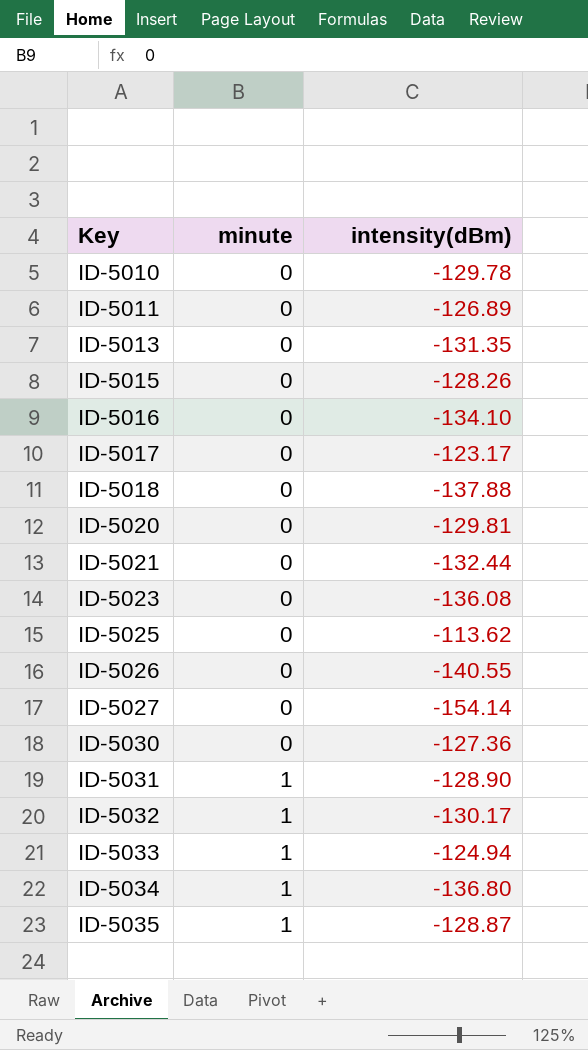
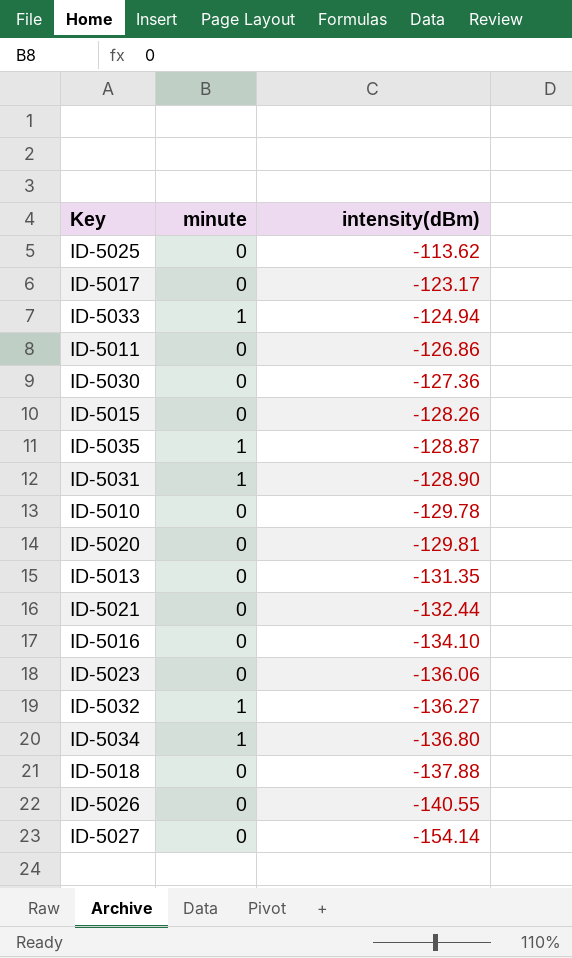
row order: Key ascending -> intensity(dBm) descending
ID-5011 | intensity(dBm): -126.89 -> -126.86
ID-5023 | intensity(dBm): -136.08 -> -136.06
ID-5032 | intensity(dBm): -130.17 -> -136.27

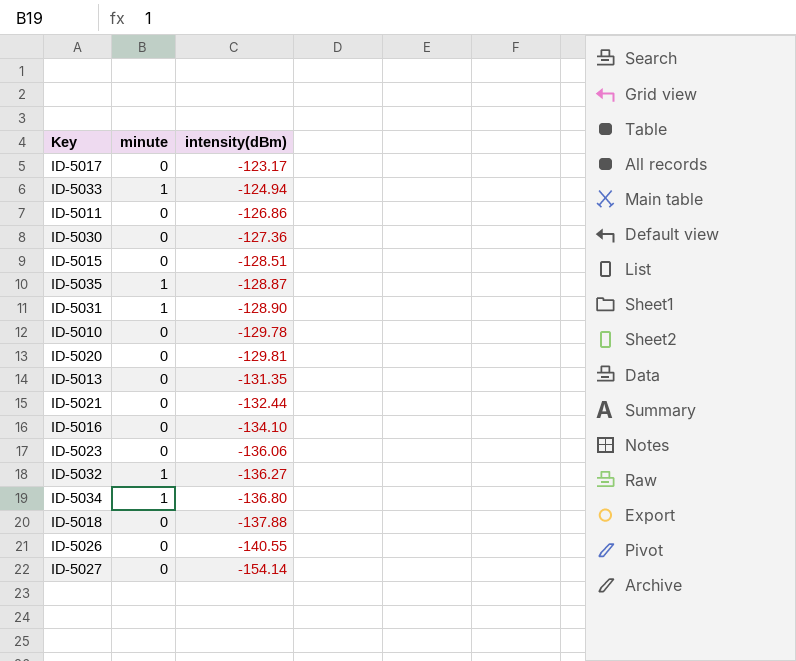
row ID-5025: 0 | -113.62 -> none
ID-5015 | intensity(dBm): -128.26 -> -128.51

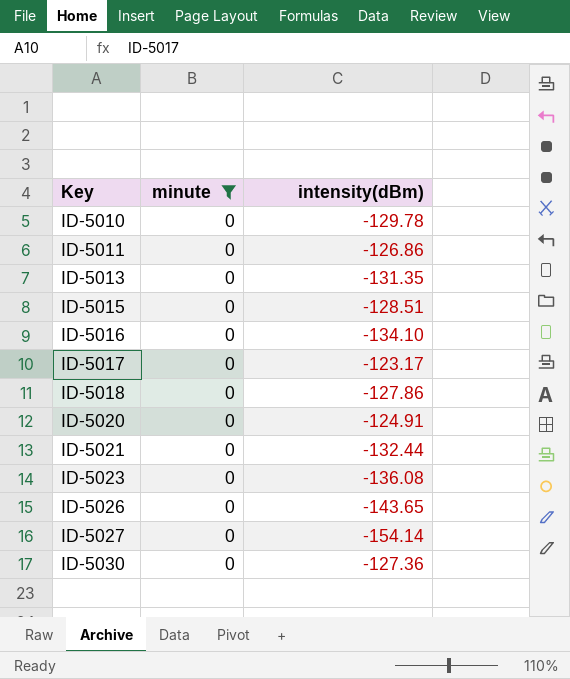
filter: none -> minute = 0
row order: intensity(dBm) descending -> Key ascending
ID-5018 | intensity(dBm): -137.88 -> -127.86
ID-5020 | intensity(dBm): -129.81 -> -124.91
ID-5023 | intensity(dBm): -136.06 -> -136.08
ID-5026 | intensity(dBm): -140.55 -> -143.65

